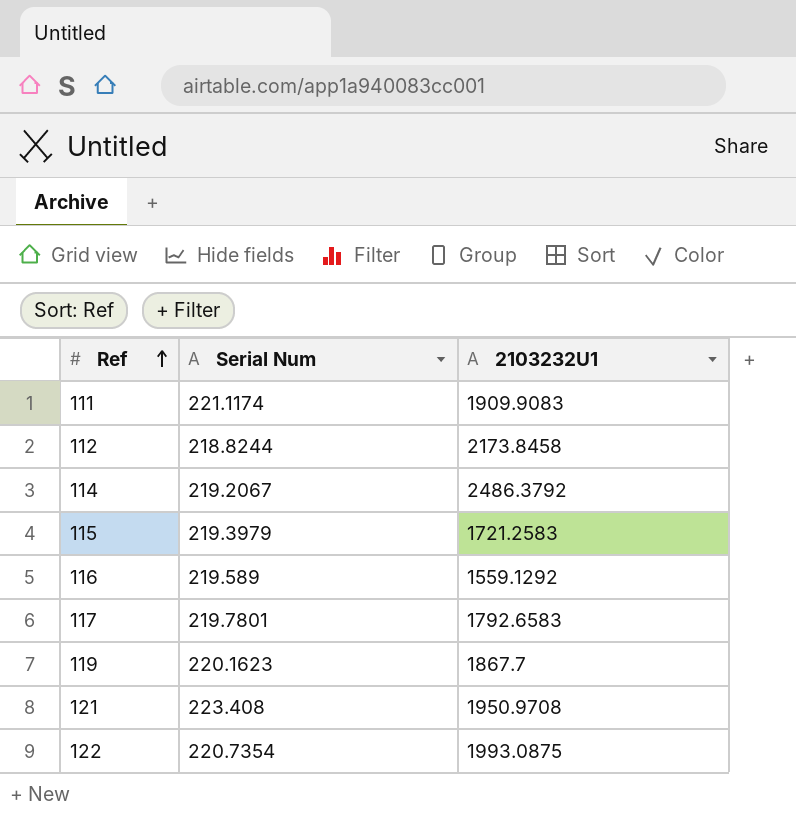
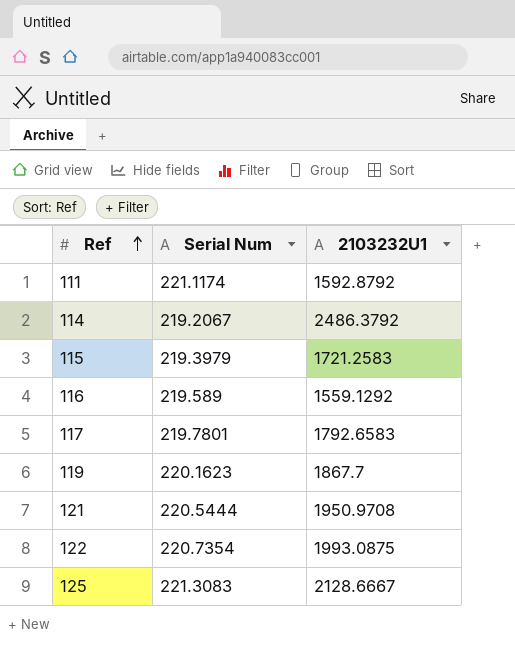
row 112: 218.8244 | 2173.8458 -> none
111 | 2103232U1: 1909.9083 -> 1592.8792
121 | Serial Num: 223.408 -> 220.5444
row 125: none -> 221.3083 | 2128.6667

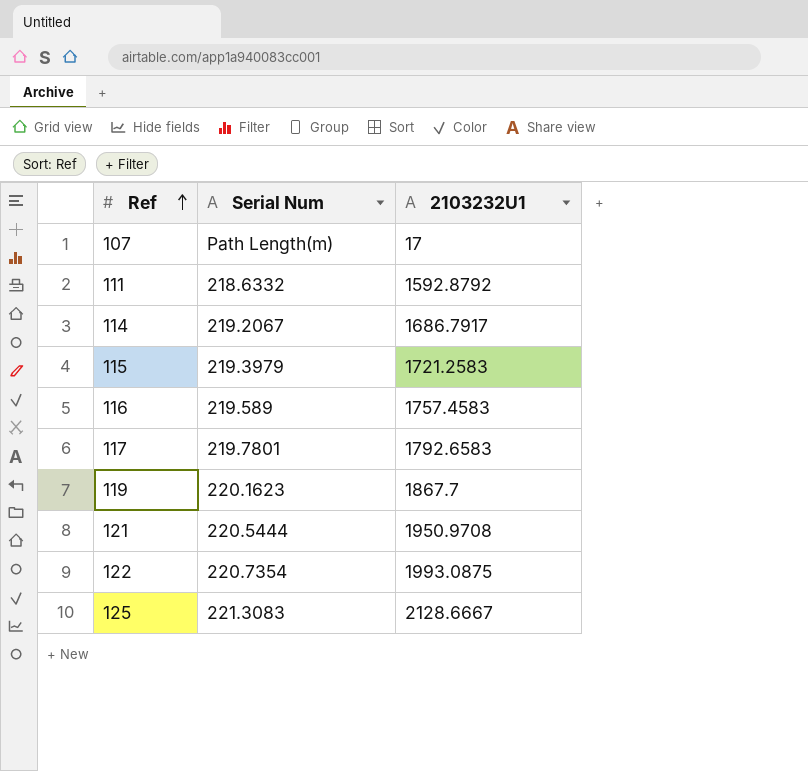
row 107: none -> Path Length(m) | 17
111 | Serial Num: 221.1174 -> 218.6332
114 | 2103232U1: 2486.3792 -> 1686.7917
116 | 2103232U1: 1559.1292 -> 1757.4583

